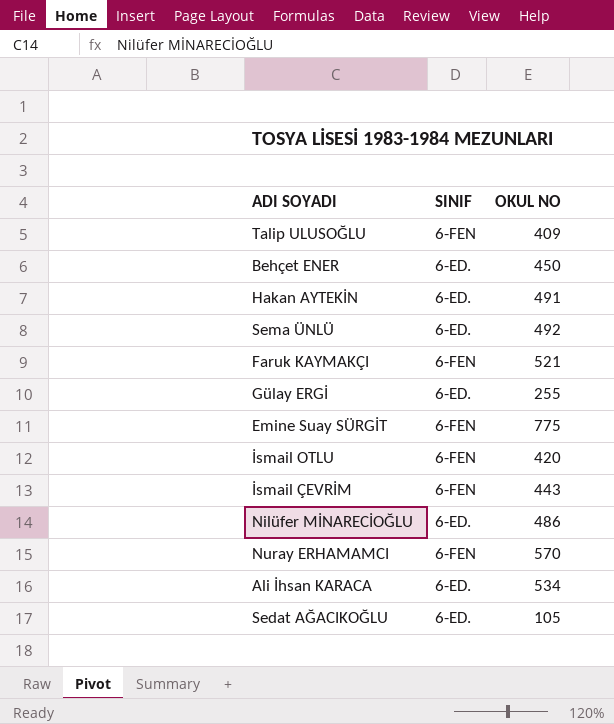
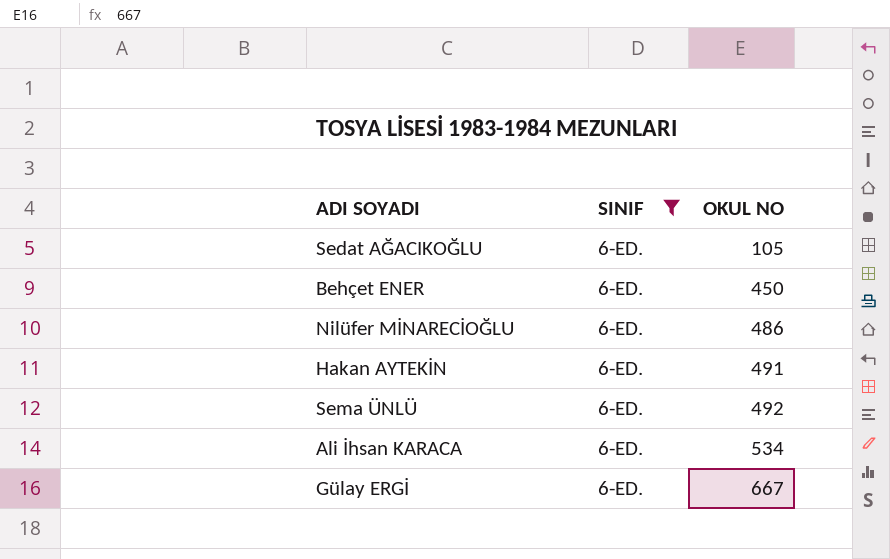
filter: none -> SINIF = 6-ED.
row order: none -> OKUL NO ascending
Gülay ERGİ | OKUL NO: 255 -> 667

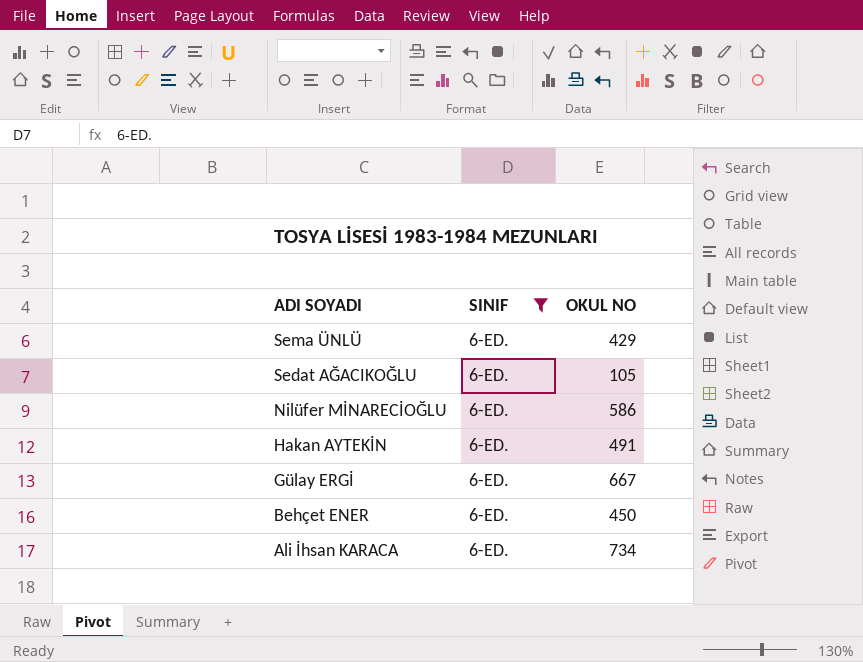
row order: OKUL NO ascending -> ADI SOYADI descending
Sema ÜNLÜ | OKUL NO: 492 -> 429
Nilüfer MİNARECİOĞLU | OKUL NO: 486 -> 586
Ali İhsan KARACA | OKUL NO: 534 -> 734

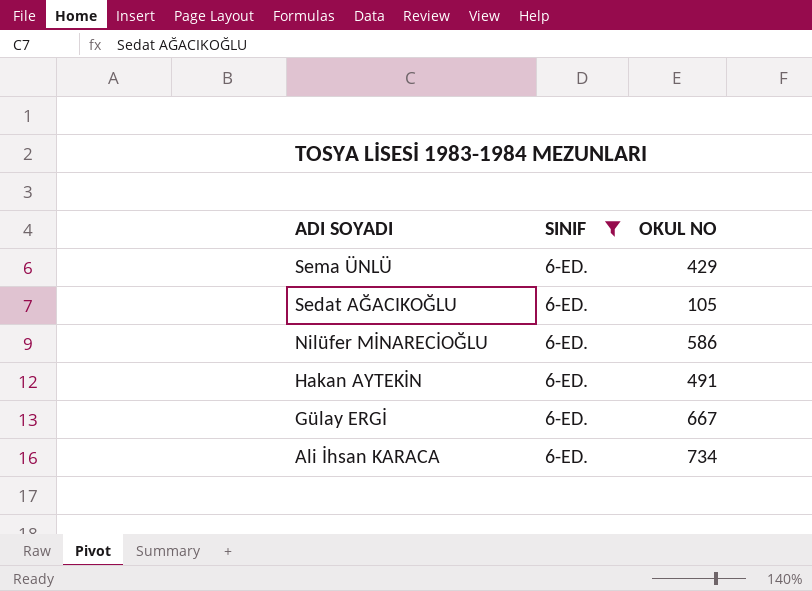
row Behçet ENER: 6-ED. | 450 -> none

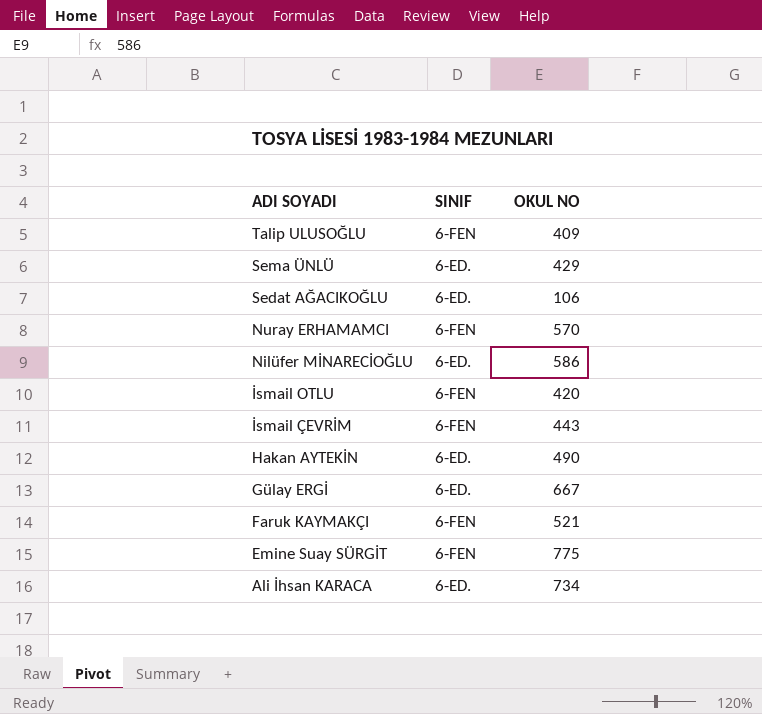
filter: SINIF = 6-ED. -> none
Sedat AĞACIKOĞLU | OKUL NO: 105 -> 106
Hakan AYTEKİN | OKUL NO: 491 -> 490

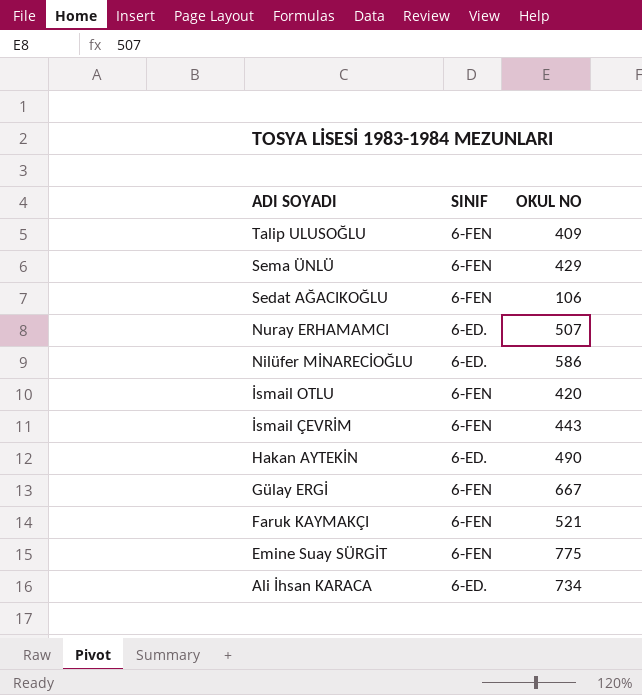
Sema ÜNLÜ | SINIF: 6-ED. -> 6-FEN
Sedat AĞACIKOĞLU | SINIF: 6-ED. -> 6-FEN
Nuray ERHAMAMCI | SINIF: 6-FEN -> 6-ED.
Nuray ERHAMAMCI | OKUL NO: 570 -> 507
Gülay ERGİ | SINIF: 6-ED. -> 6-FEN

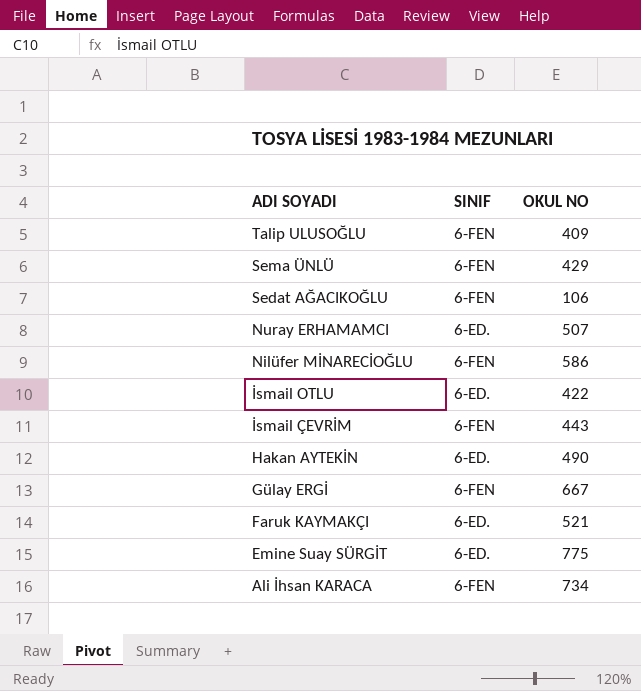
Nilüfer MİNARECİOĞLU | SINIF: 6-ED. -> 6-FEN
İsmail OTLU | SINIF: 6-FEN -> 6-ED.
İsmail OTLU | OKUL NO: 420 -> 422
Faruk KAYMAKÇI | SINIF: 6-FEN -> 6-ED.
Emine Suay SÜRGİT | SINIF: 6-FEN -> 6-ED.
Ali İhsan KARACA | SINIF: 6-ED. -> 6-FEN

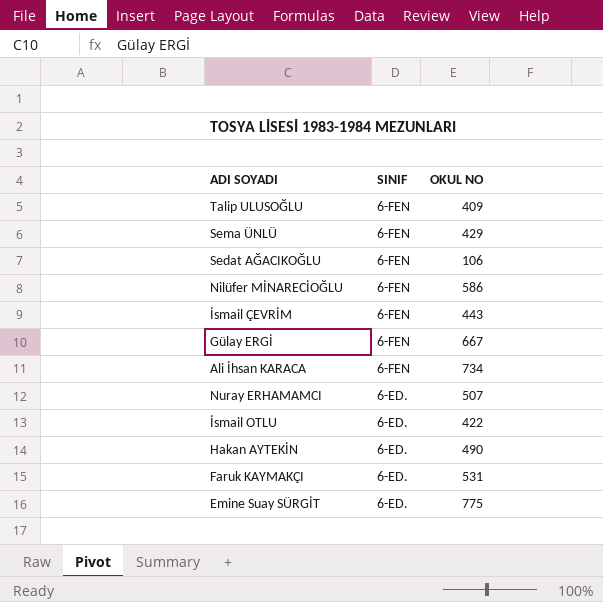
row order: ADI SOYADI descending -> SINIF descending
Faruk KAYMAKÇI | OKUL NO: 521 -> 531

